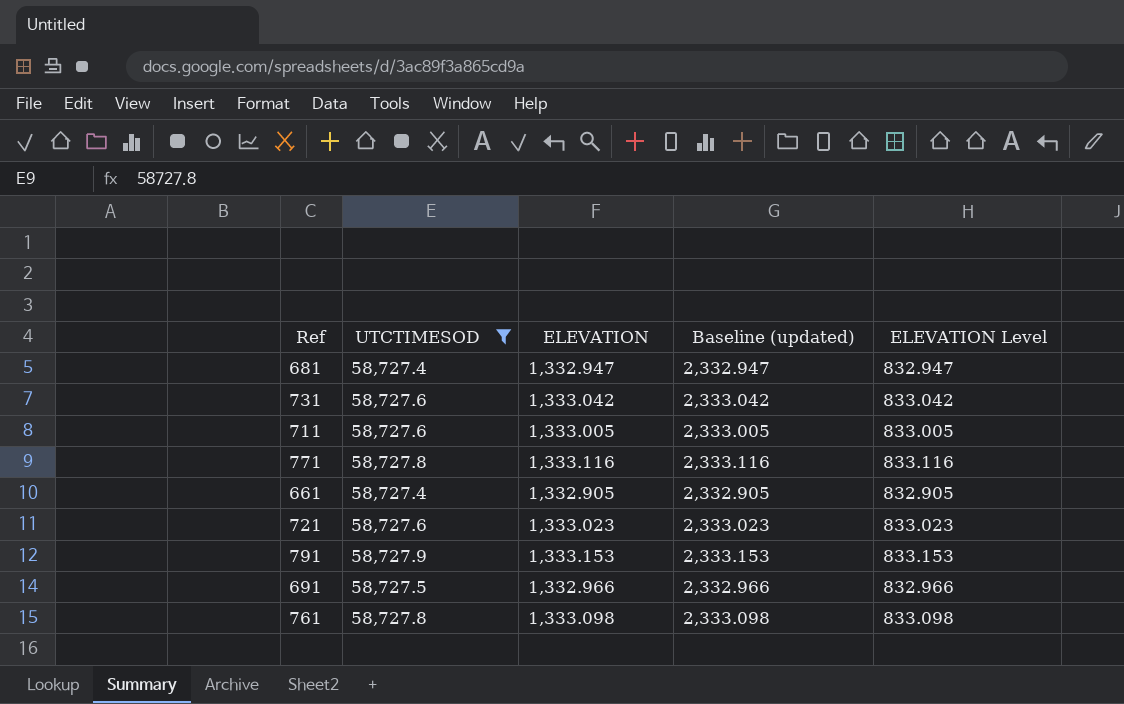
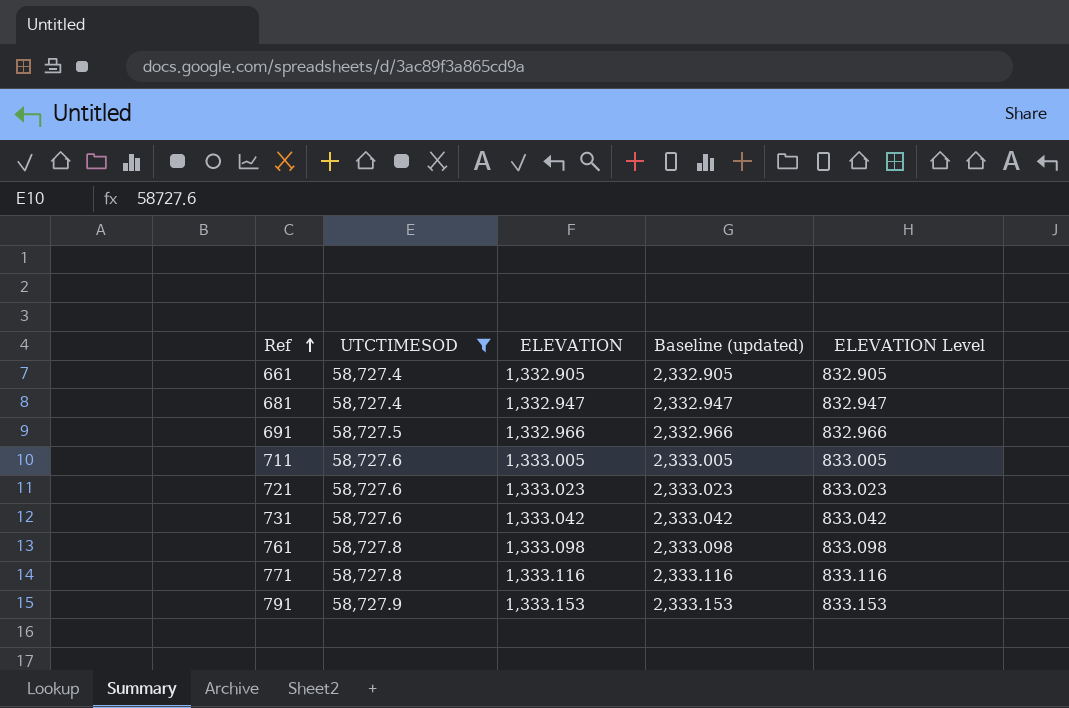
row order: none -> Ref ascending

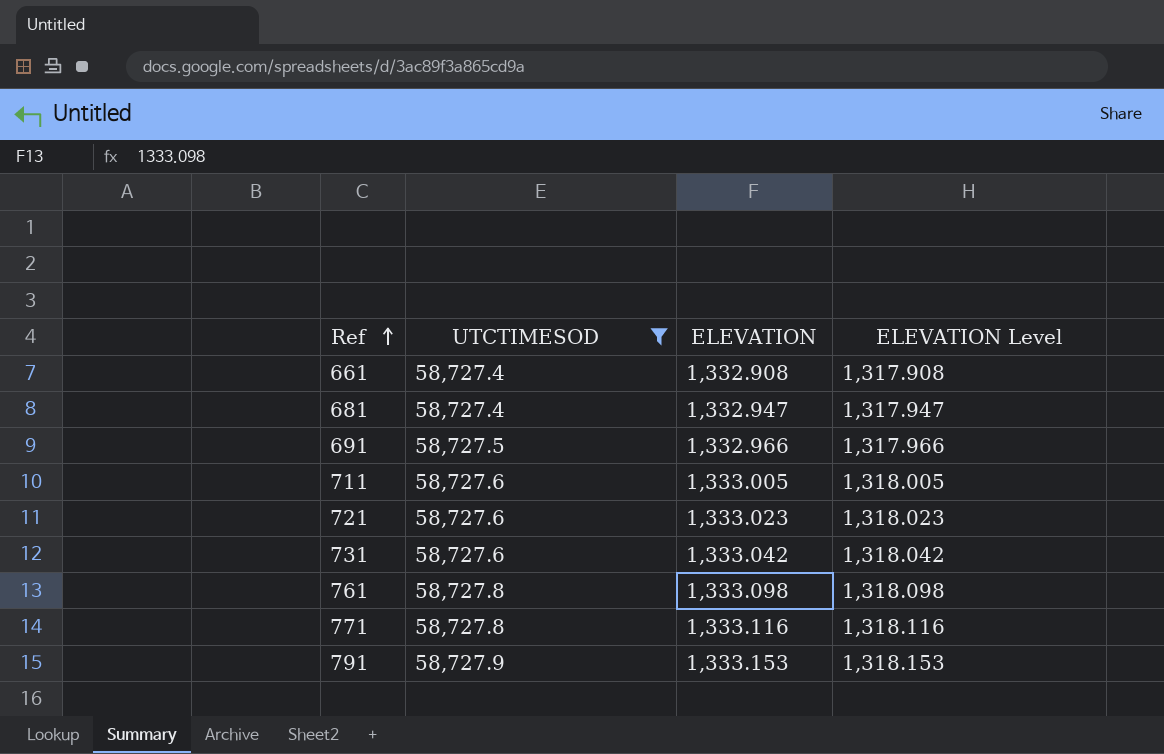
column Baseline (updated) | formula: [ELEVATION] + 1000 -> none
column ELEVATION Level | formula: [ELEVATION] - 500 -> [ELEVATION] - 15
661 | ELEVATION: 1,332.905 -> 1,332.908

